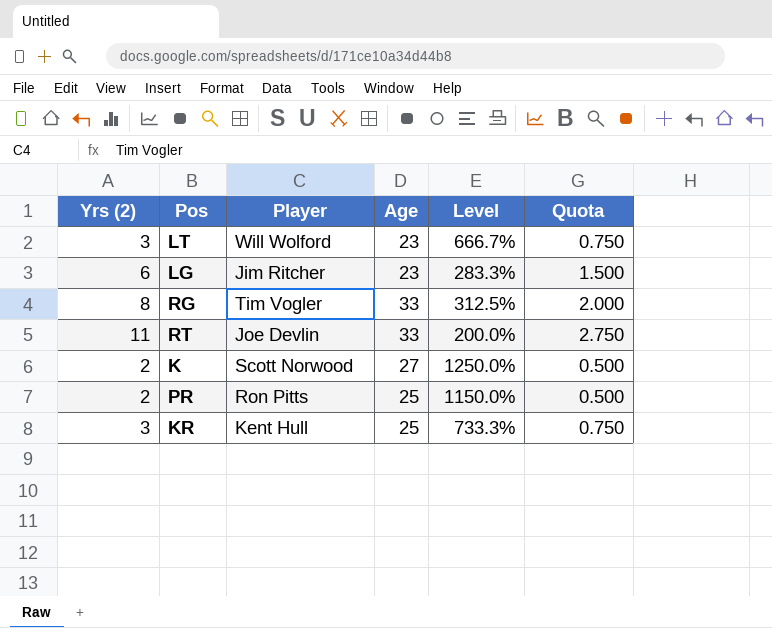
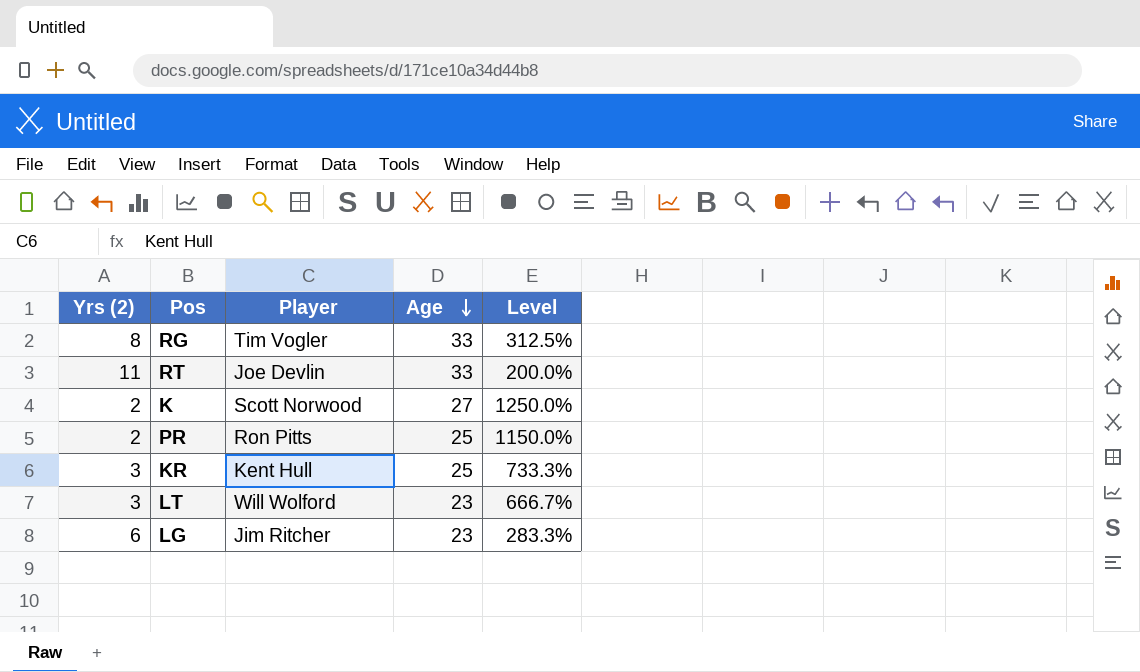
row order: none -> Age descending
column Quota | formula: [Yrs (2)] * 0.25 -> none

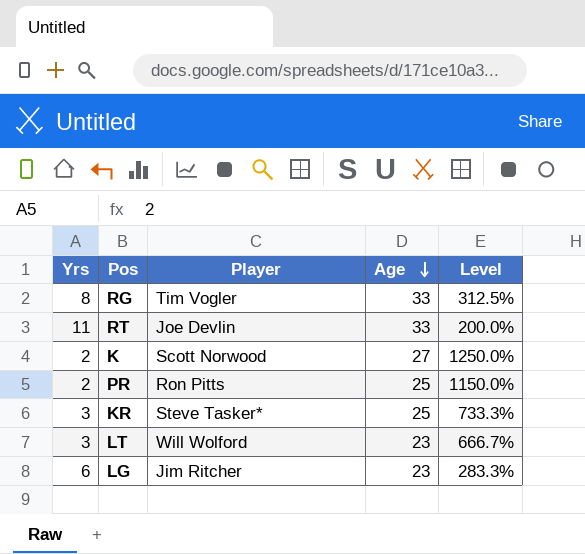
column name: Yrs (2) -> Yrs
KR | Player: Kent Hull -> Steve Tasker*

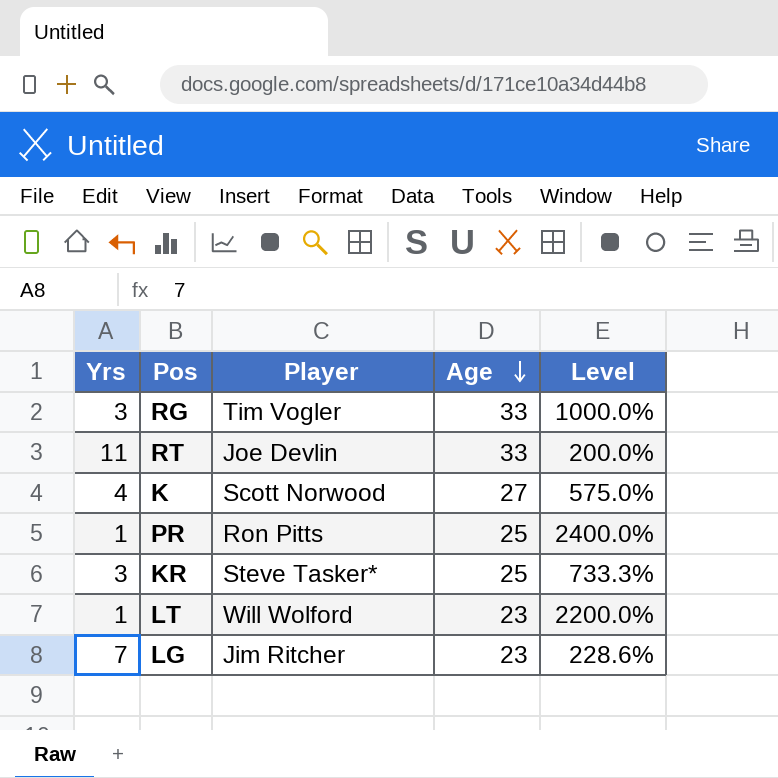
RG | Yrs: 8 -> 3
RG | Level: 312.5% -> 1000.0%
K | Yrs: 2 -> 4
K | Level: 1250.0% -> 575.0%
PR | Yrs: 2 -> 1
PR | Level: 1150.0% -> 2400.0%
LT | Yrs: 3 -> 1
LT | Level: 666.7% -> 2200.0%
LG | Yrs: 6 -> 7
LG | Level: 283.3% -> 228.6%

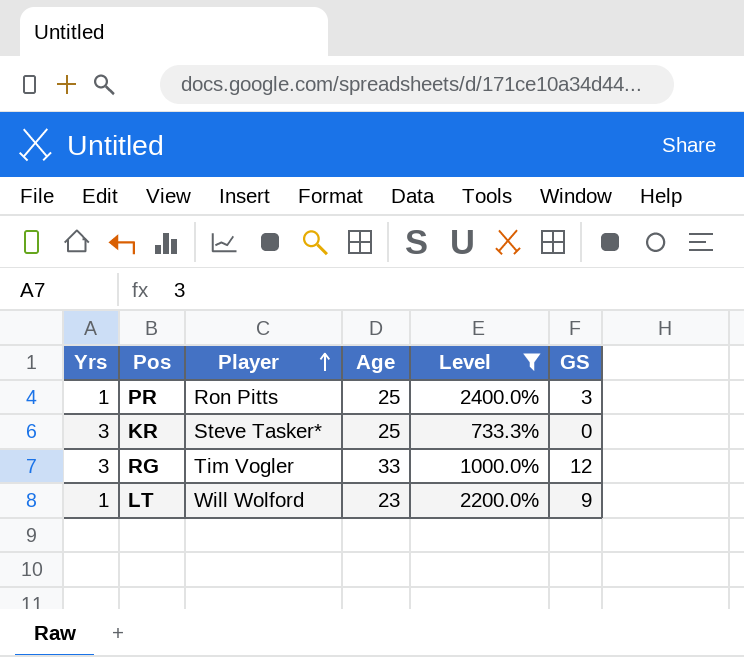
filter: none -> Level >= 733.3%
row order: Age descending -> Player ascending
column GS | position: none -> 6

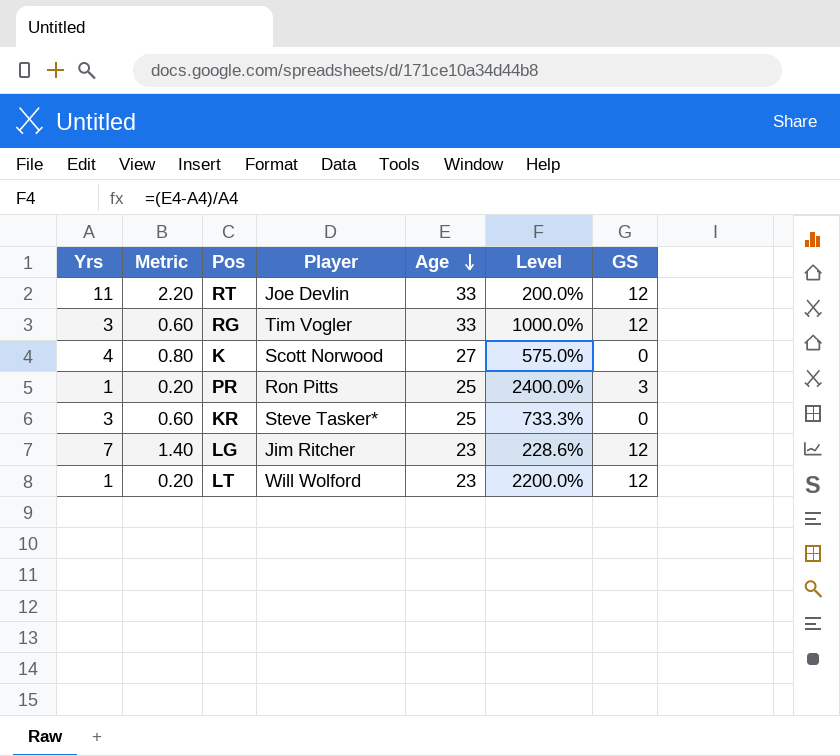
filter: Level >= 733.3% -> none
row order: Player ascending -> Age descending
column Metric | formula: none -> [Yrs] * 0.2
LT | GS: 9 -> 12

